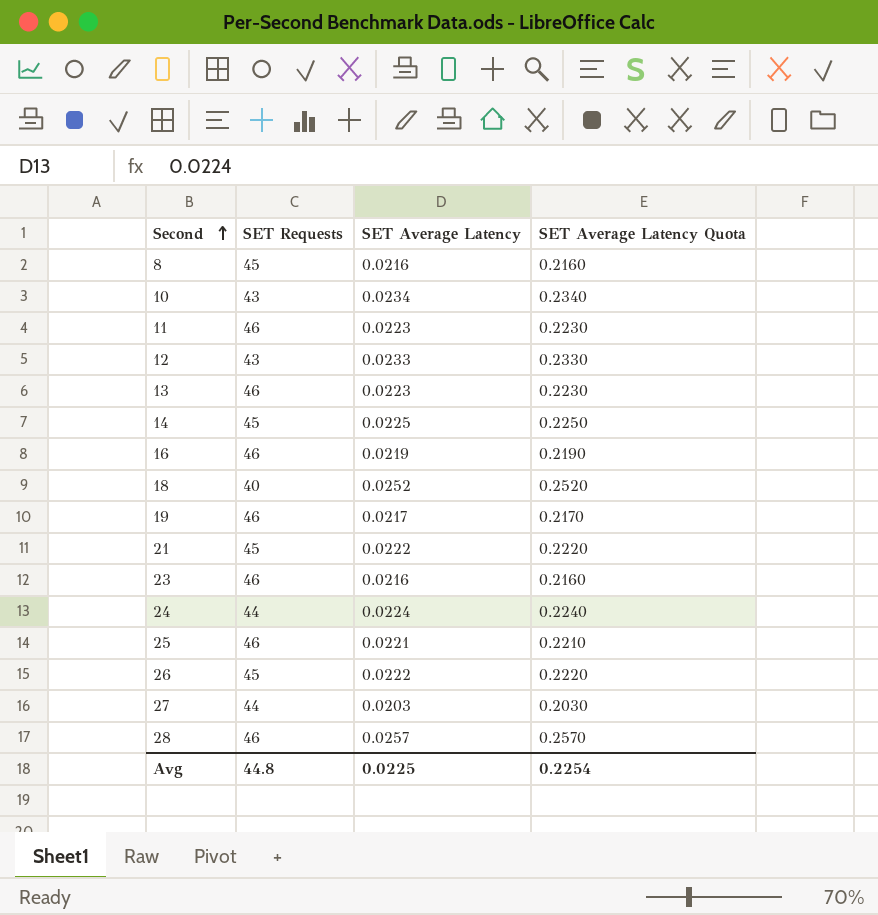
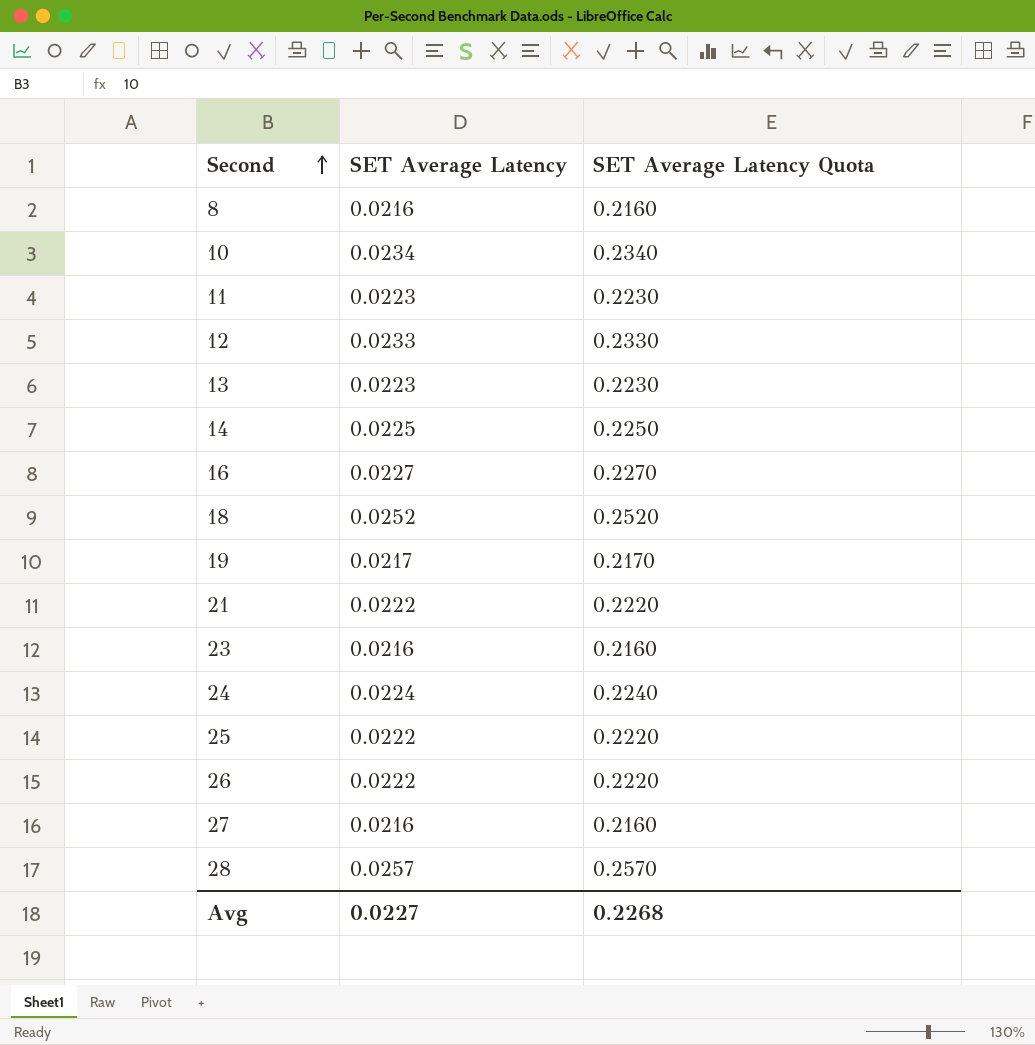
column SET Requests | position: 2 -> none
16 | SET Average Latency: 0.0219 -> 0.0227
16 | SET Average Latency Quota: 0.2190 -> 0.2270
25 | SET Average Latency: 0.0221 -> 0.0222
25 | SET Average Latency Quota: 0.2210 -> 0.2220
27 | SET Average Latency: 0.0203 -> 0.0216
27 | SET Average Latency Quota: 0.2030 -> 0.2160
Avg | SET Average Latency: 0.0225 -> 0.0227
Avg | SET Average Latency Quota: 0.2254 -> 0.2268

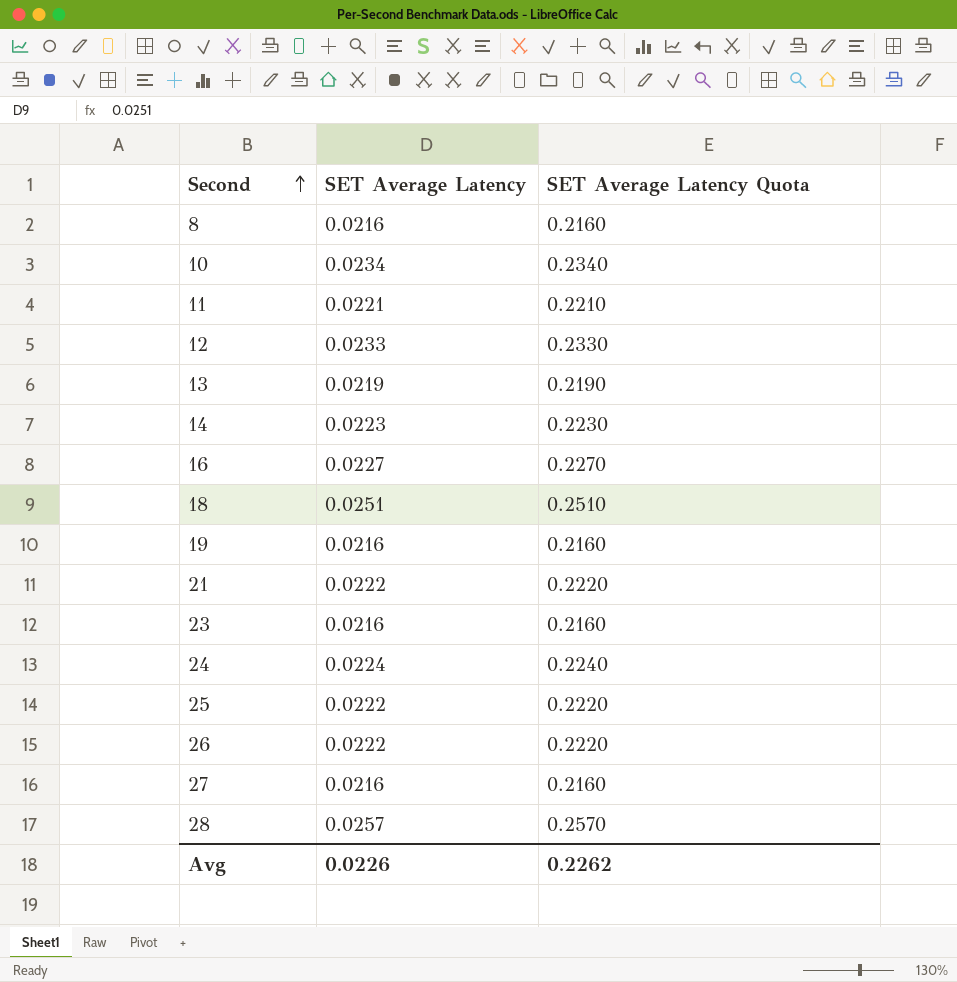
11 | SET Average Latency: 0.0223 -> 0.0221
11 | SET Average Latency Quota: 0.2230 -> 0.2210
13 | SET Average Latency: 0.0223 -> 0.0219
13 | SET Average Latency Quota: 0.2230 -> 0.2190
14 | SET Average Latency: 0.0225 -> 0.0223
14 | SET Average Latency Quota: 0.2250 -> 0.2230
18 | SET Average Latency: 0.0252 -> 0.0251
18 | SET Average Latency Quota: 0.2520 -> 0.2510
19 | SET Average Latency: 0.0217 -> 0.0216
19 | SET Average Latency Quota: 0.2170 -> 0.2160
Avg | SET Average Latency: 0.0227 -> 0.0226
Avg | SET Average Latency Quota: 0.2268 -> 0.2262

